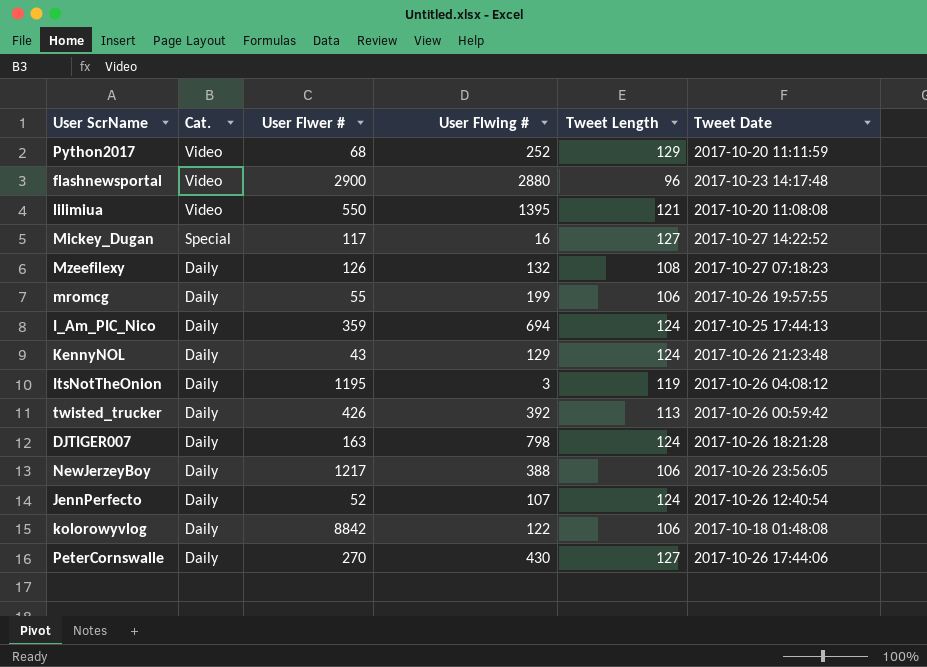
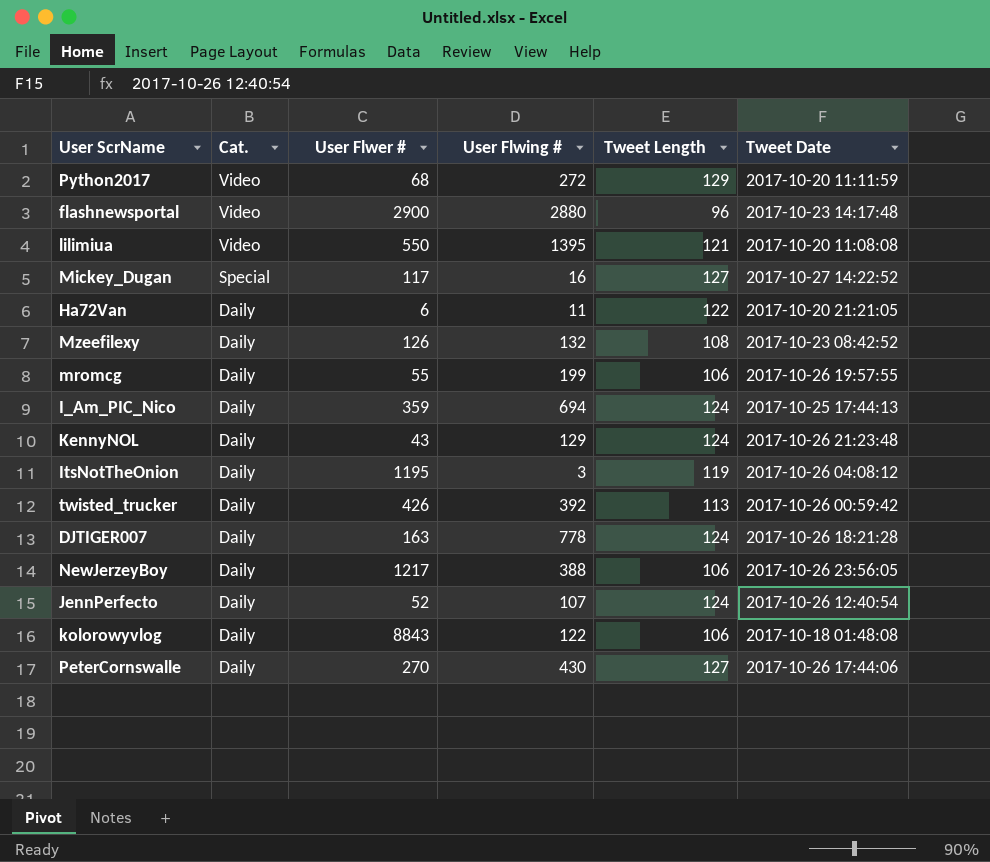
Python2017 | User Flwing #: 252 -> 272
row Ha72Van: none -> Daily | 6 | 11 | 122 | 2017-10-20 21:21:05
Mzeefilexy | Tweet Date: 2017-10-27 07:18:23 -> 2017-10-23 08:42:52
DJTIGER007 | User Flwing #: 798 -> 778
kolorowyvlog | User Flwer #: 8842 -> 8843

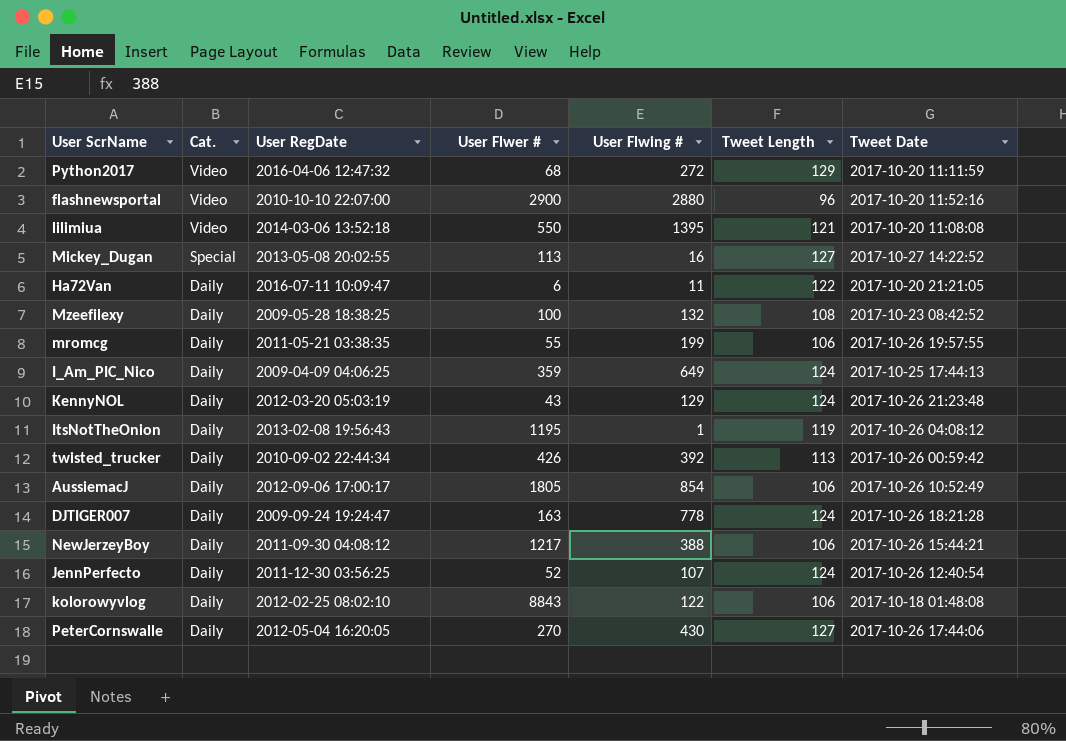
column User RegDate | position: none -> 3
flashnewsportal | Tweet Date: 2017-10-23 14:17:48 -> 2017-10-20 11:52:16
Mickey_Dugan | User Flwer #: 117 -> 113
Mzeefilexy | User Flwer #: 126 -> 100
I_Am_PIC_Nico | User Flwing #: 694 -> 649
ItsNotTheOnion | User Flwing #: 3 -> 1
row AussiemacJ: none -> Daily | 2012-09-06 17:00:17 | 1805 | 854 | 106 | 2017-10-26 10:52:49
NewJerzeyBoy | Tweet Date: 2017-10-26 23:56:05 -> 2017-10-26 15:44:21

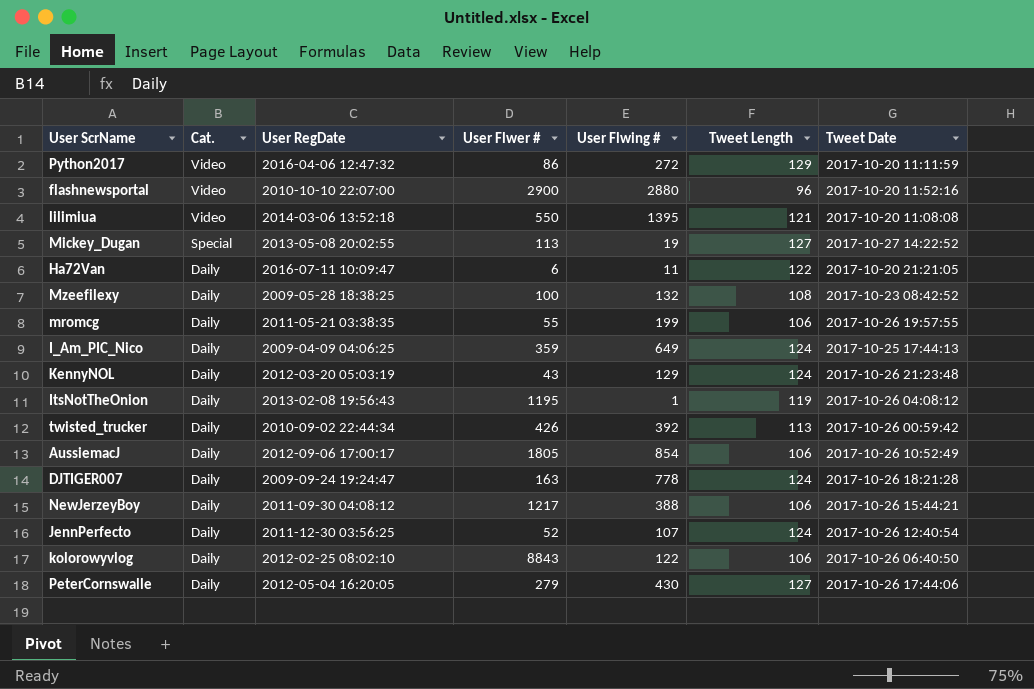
Python2017 | User Flwer #: 68 -> 86
Mickey_Dugan | User Flwing #: 16 -> 19
kolorowyvlog | Tweet Date: 2017-10-18 01:48:08 -> 2017-10-26 06:40:50
PeterCornswalle | User Flwer #: 270 -> 279

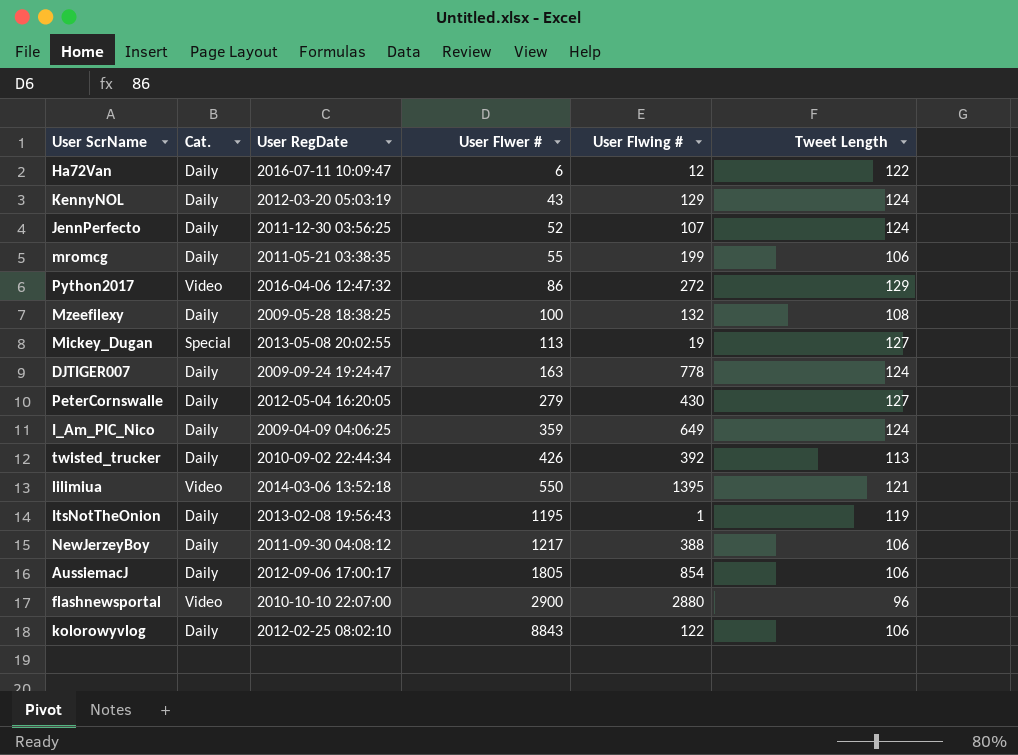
row order: Cat. descending -> User Flwer # ascending
column Tweet Date | position: 7 -> none
Ha72Van | User Flwing #: 11 -> 12

